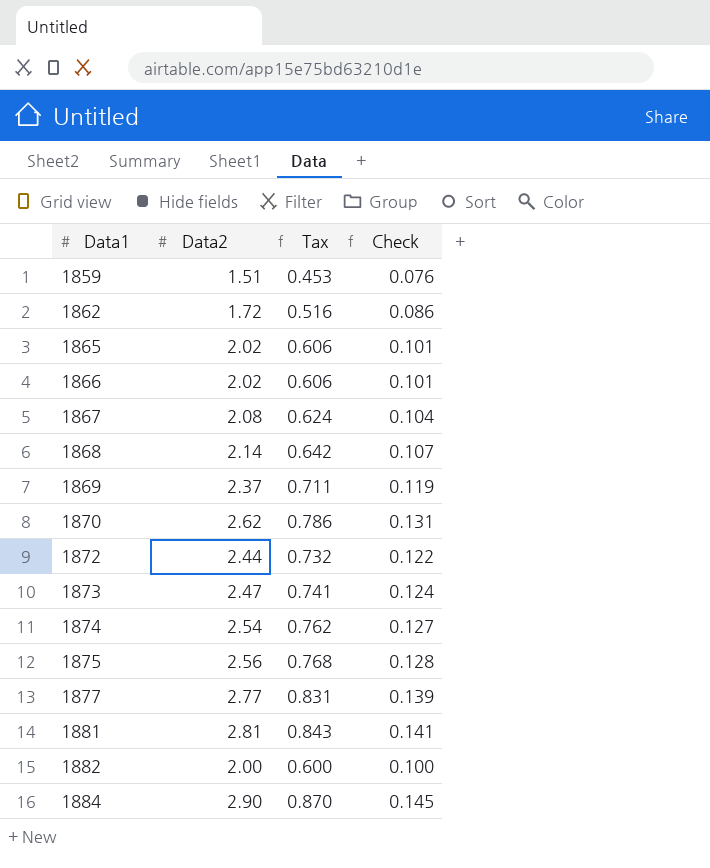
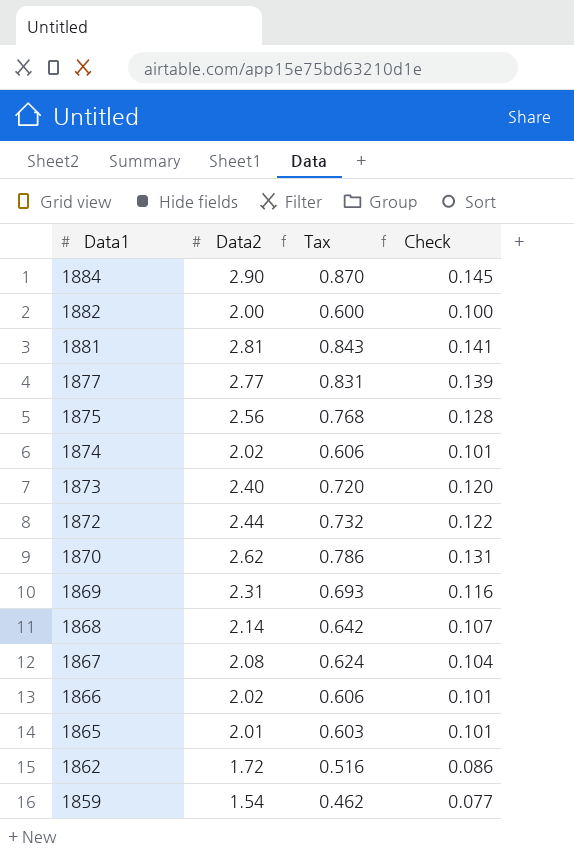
row order: Data1 ascending -> Data1 descending
1874 | Data2: 2.54 -> 2.02
1874 | Tax: 0.762 -> 0.606
1874 | Check: 0.127 -> 0.101
1873 | Data2: 2.47 -> 2.40
1873 | Tax: 0.741 -> 0.720
1873 | Check: 0.124 -> 0.120
1869 | Data2: 2.37 -> 2.31
1869 | Tax: 0.711 -> 0.693
1869 | Check: 0.119 -> 0.116
1865 | Data2: 2.02 -> 2.01
1865 | Tax: 0.606 -> 0.603
1859 | Data2: 1.51 -> 1.54
1859 | Tax: 0.453 -> 0.462
1859 | Check: 0.076 -> 0.077

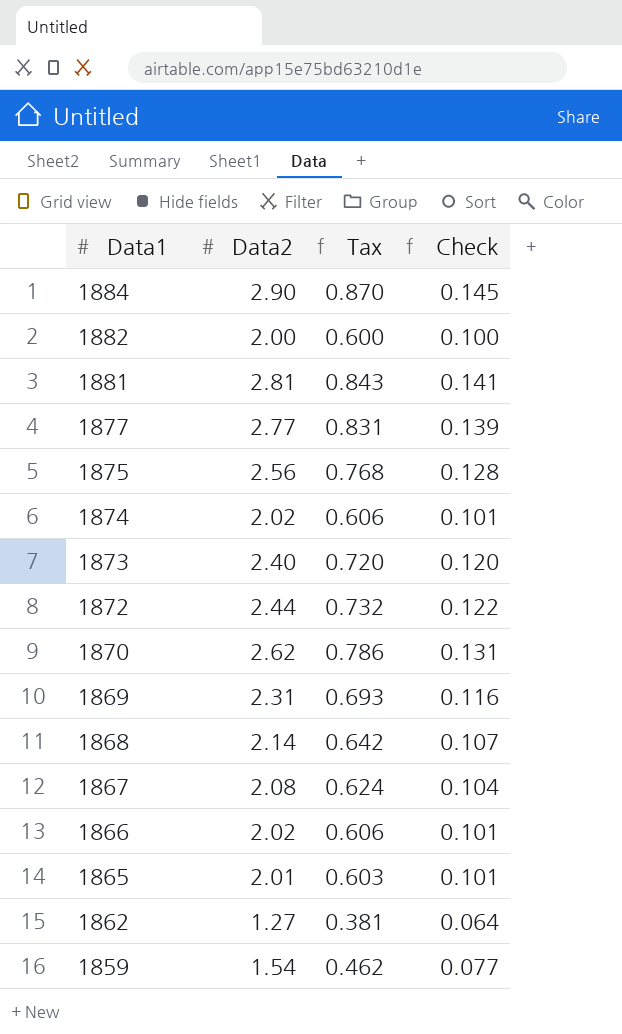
1862 | Data2: 1.72 -> 1.27
1862 | Tax: 0.516 -> 0.381
1862 | Check: 0.086 -> 0.064

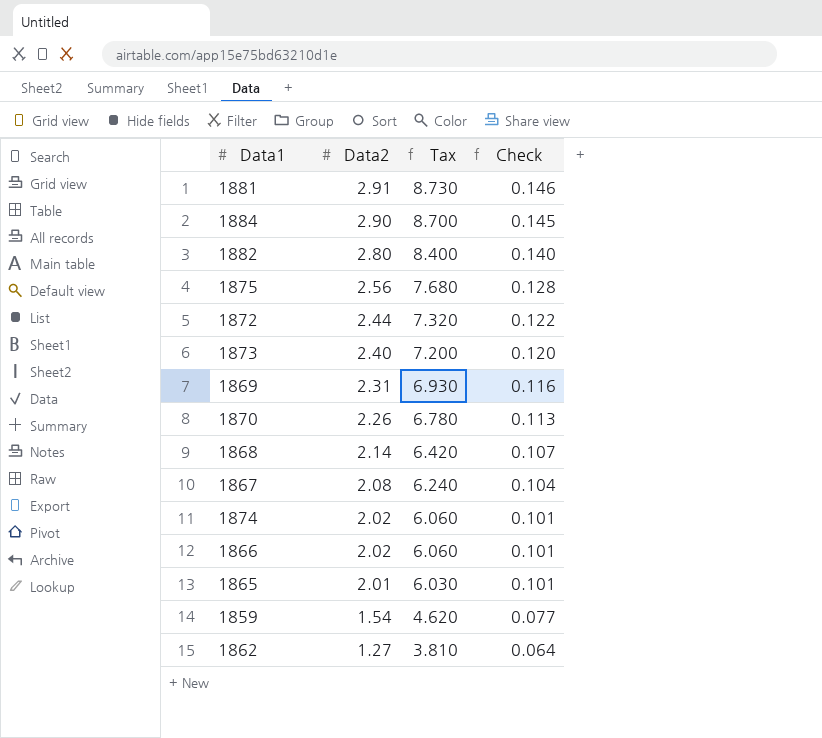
row order: Data1 descending -> Data2 descending
column Tax | formula: [Data2] * 0.3 -> [Data2] * 3
row 1877: 2.77 | 0.831 | 0.139 -> none
1881 | Data2: 2.81 -> 2.91
1881 | Check: 0.141 -> 0.146
1882 | Data2: 2.00 -> 2.80
1882 | Check: 0.100 -> 0.140
1870 | Data2: 2.62 -> 2.26
1870 | Check: 0.131 -> 0.113

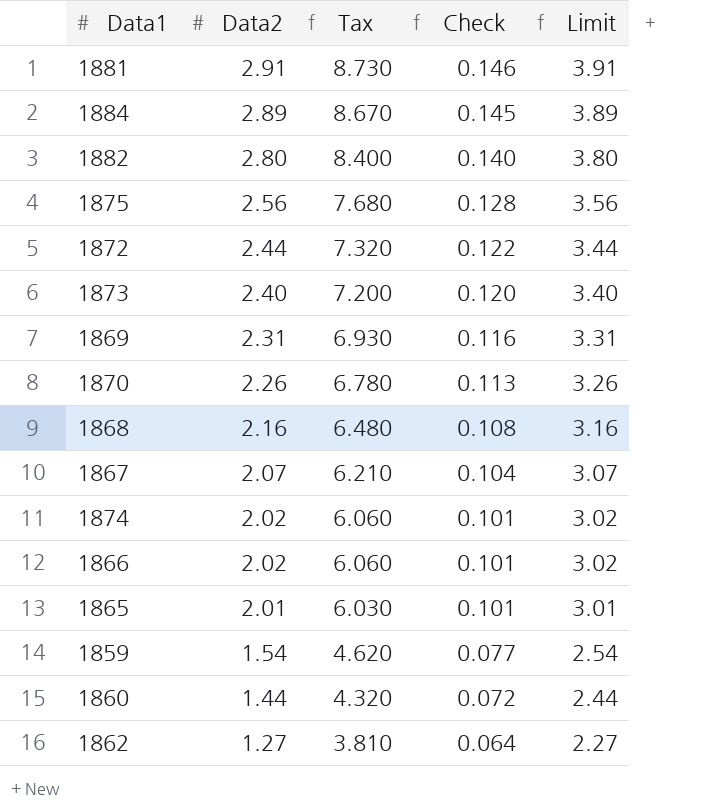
column Limit | formula: none -> [Data2] + 1
1884 | Data2: 2.90 -> 2.89
1884 | Tax: 8.700 -> 8.670
1868 | Data2: 2.14 -> 2.16
1868 | Tax: 6.420 -> 6.480
1868 | Check: 0.107 -> 0.108
1867 | Data2: 2.08 -> 2.07
1867 | Tax: 6.240 -> 6.210
row 1860: none -> 1.44 | 4.320 | 0.072 | 2.44

